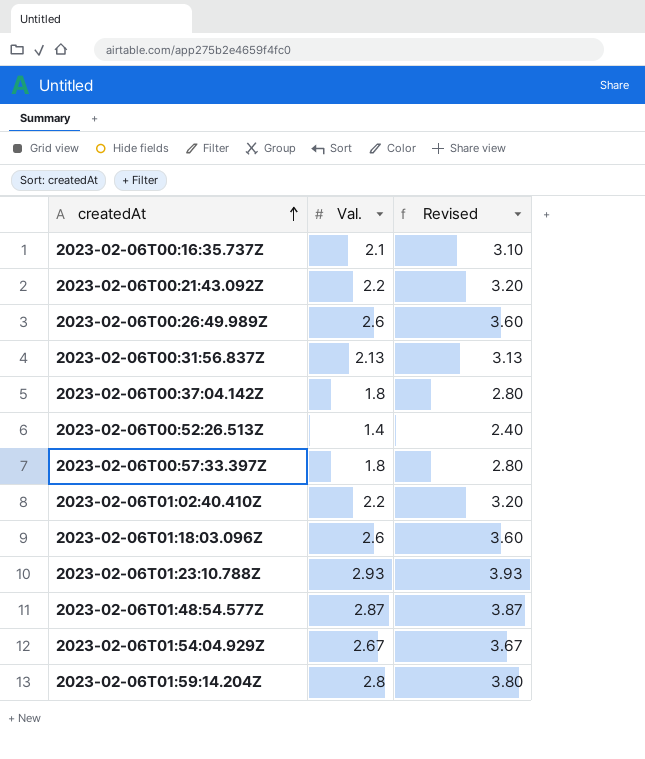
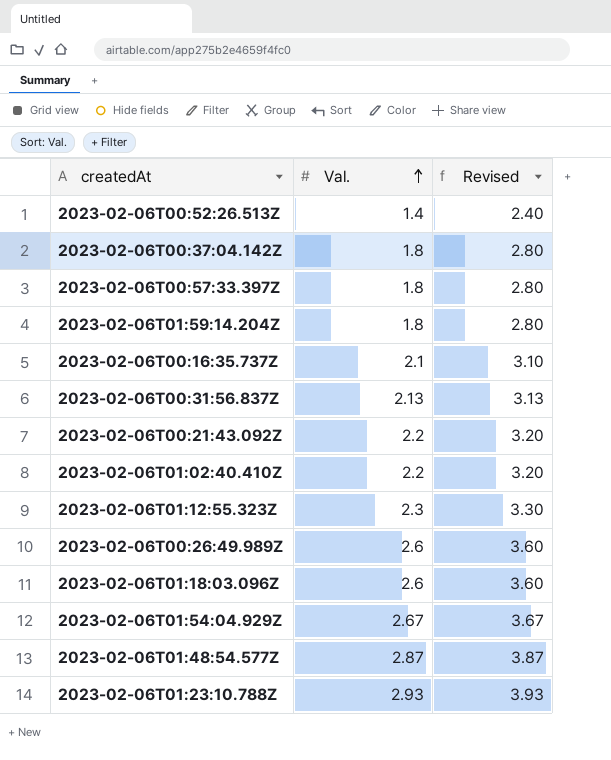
row order: createdAt ascending -> Val. ascending
2023-02-06T01:59:14.204Z | Val.: 2.8 -> 1.8
2023-02-06T01:59:14.204Z | Revised: 3.80 -> 2.80
row 2023-02-06T01:12:55.323Z: none -> 2.3 | 3.30

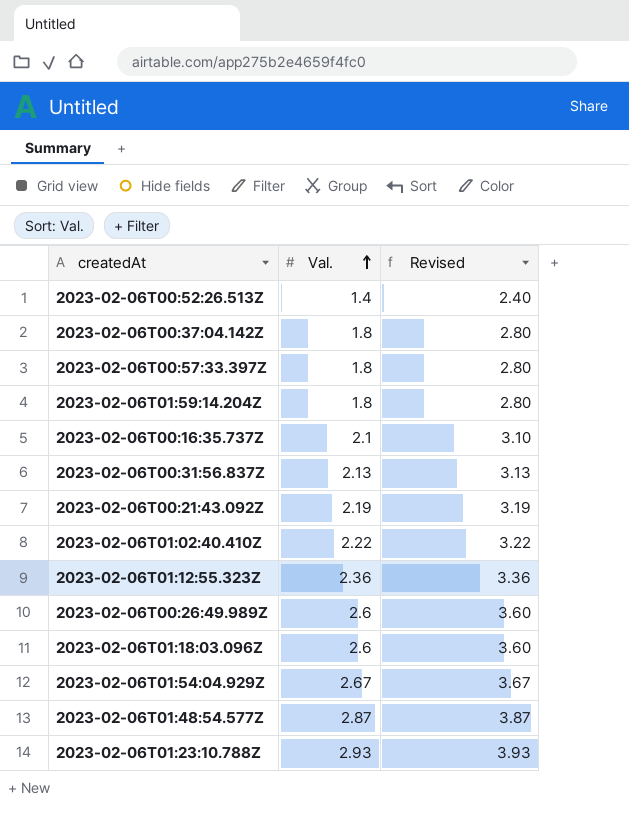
2023-02-06T00:21:43.092Z | Val.: 2.2 -> 2.19
2023-02-06T00:21:43.092Z | Revised: 3.20 -> 3.19
2023-02-06T01:02:40.410Z | Val.: 2.2 -> 2.22
2023-02-06T01:02:40.410Z | Revised: 3.20 -> 3.22
2023-02-06T01:12:55.323Z | Val.: 2.3 -> 2.36
2023-02-06T01:12:55.323Z | Revised: 3.30 -> 3.36

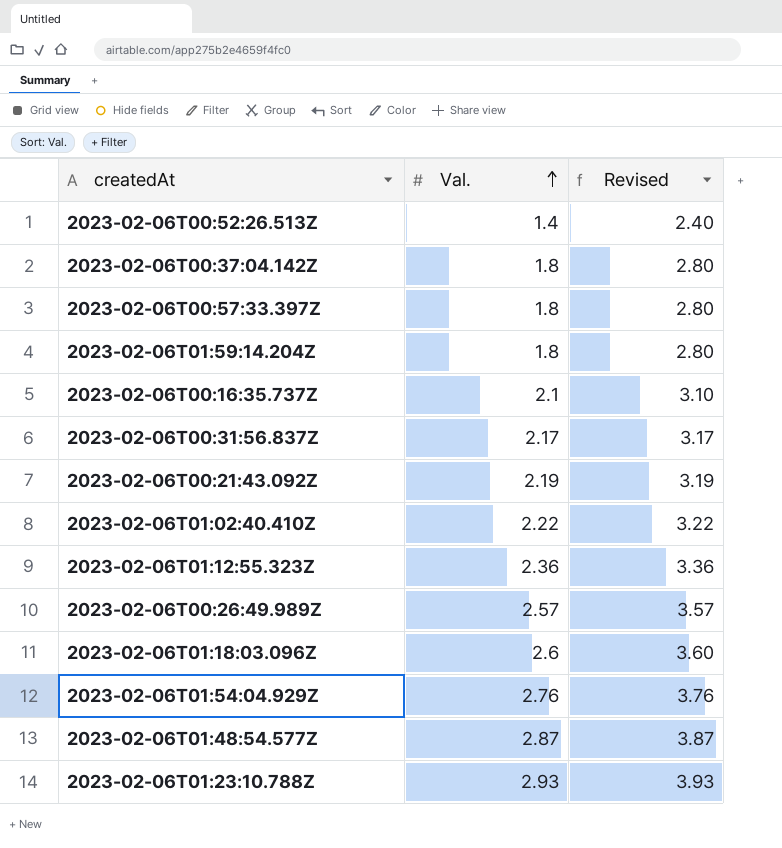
2023-02-06T00:31:56.837Z | Val.: 2.13 -> 2.17
2023-02-06T00:31:56.837Z | Revised: 3.13 -> 3.17
2023-02-06T00:26:49.989Z | Val.: 2.6 -> 2.57
2023-02-06T00:26:49.989Z | Revised: 3.60 -> 3.57
2023-02-06T01:54:04.929Z | Val.: 2.67 -> 2.76
2023-02-06T01:54:04.929Z | Revised: 3.67 -> 3.76

